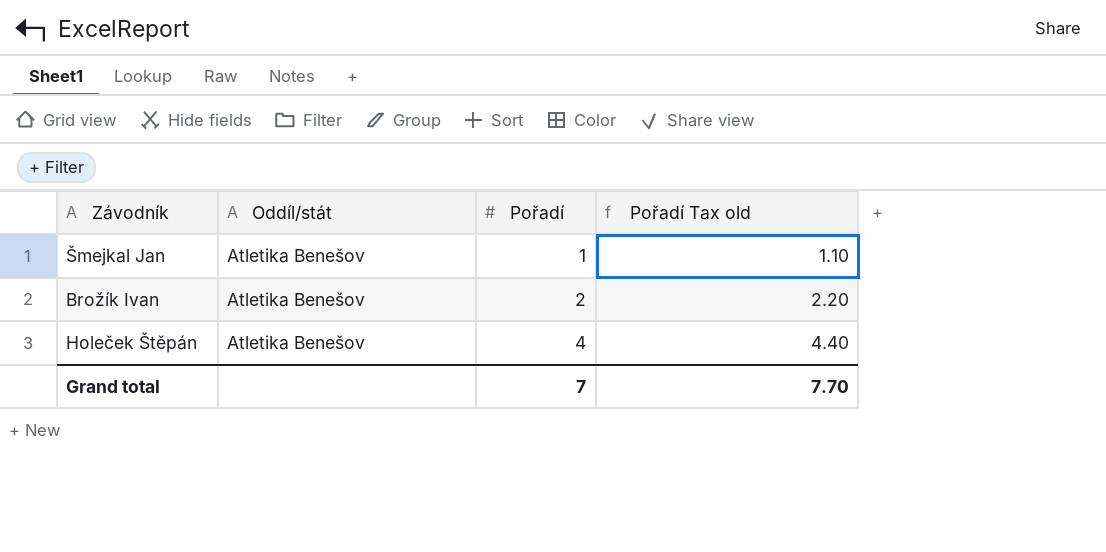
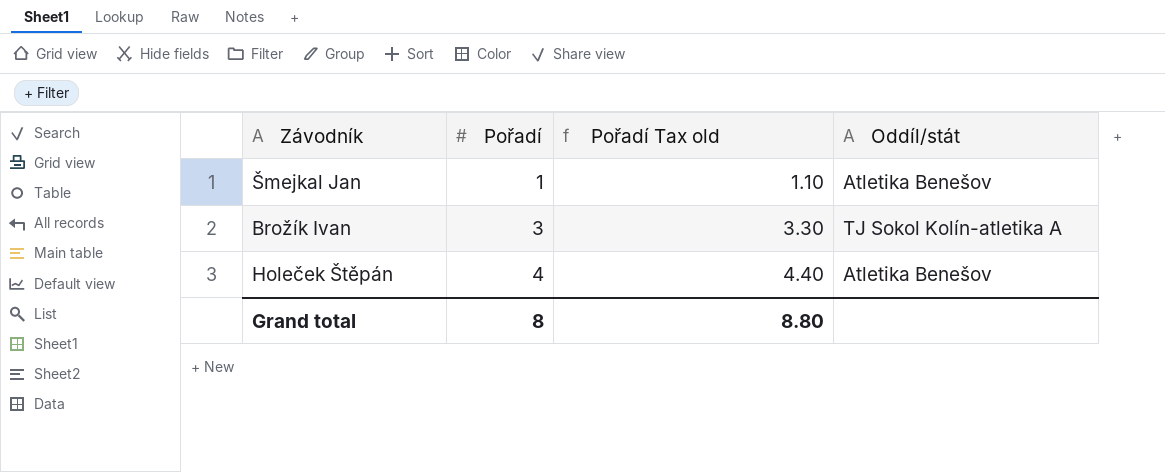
column Oddíl/stát | position: 2 -> 4
Brožík Ivan | Pořadí: 2 -> 3
Brožík Ivan | Pořadí Tax old: 2.20 -> 3.30
Brožík Ivan | Oddíl/stát: Atletika Benešov -> TJ Sokol Kolín-atletika A
Grand total | Pořadí: 7 -> 8
Grand total | Pořadí Tax old: 7.70 -> 8.80

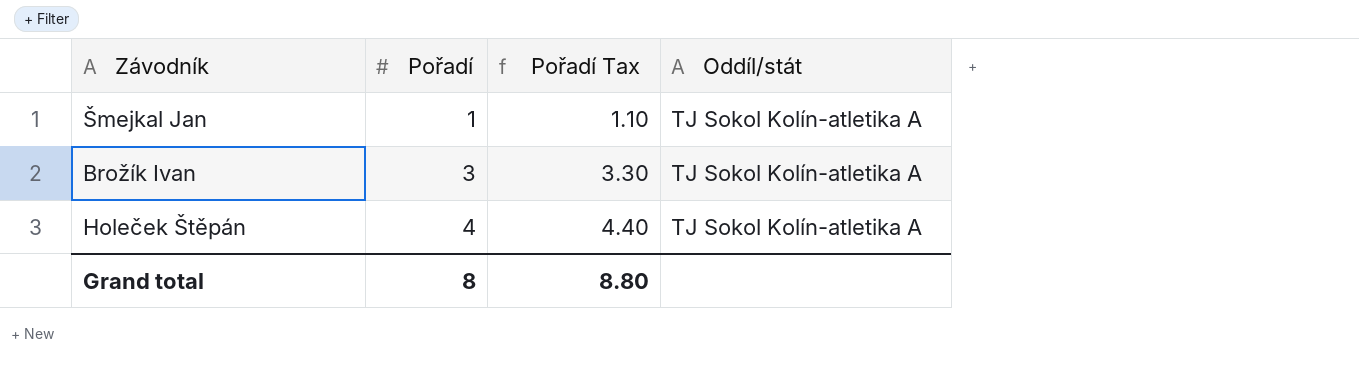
column name: Pořadí Tax old -> Pořadí Tax
Šmejkal Jan | Oddíl/stát: Atletika Benešov -> TJ Sokol Kolín-atletika A
Holeček Štěpán | Oddíl/stát: Atletika Benešov -> TJ Sokol Kolín-atletika A

